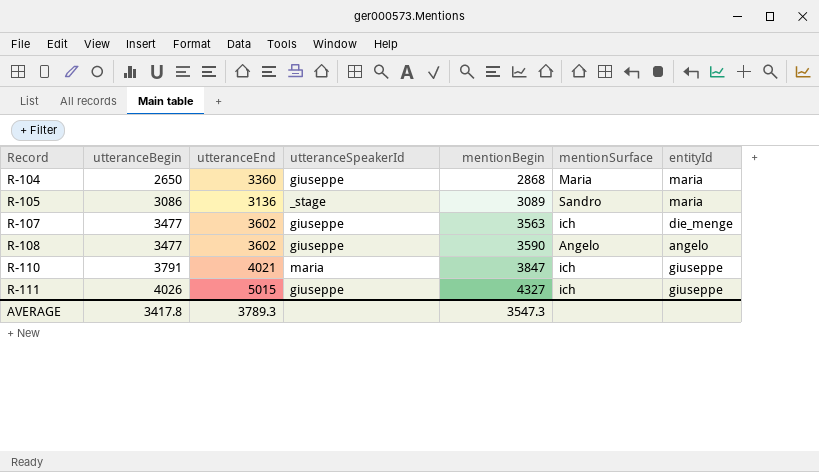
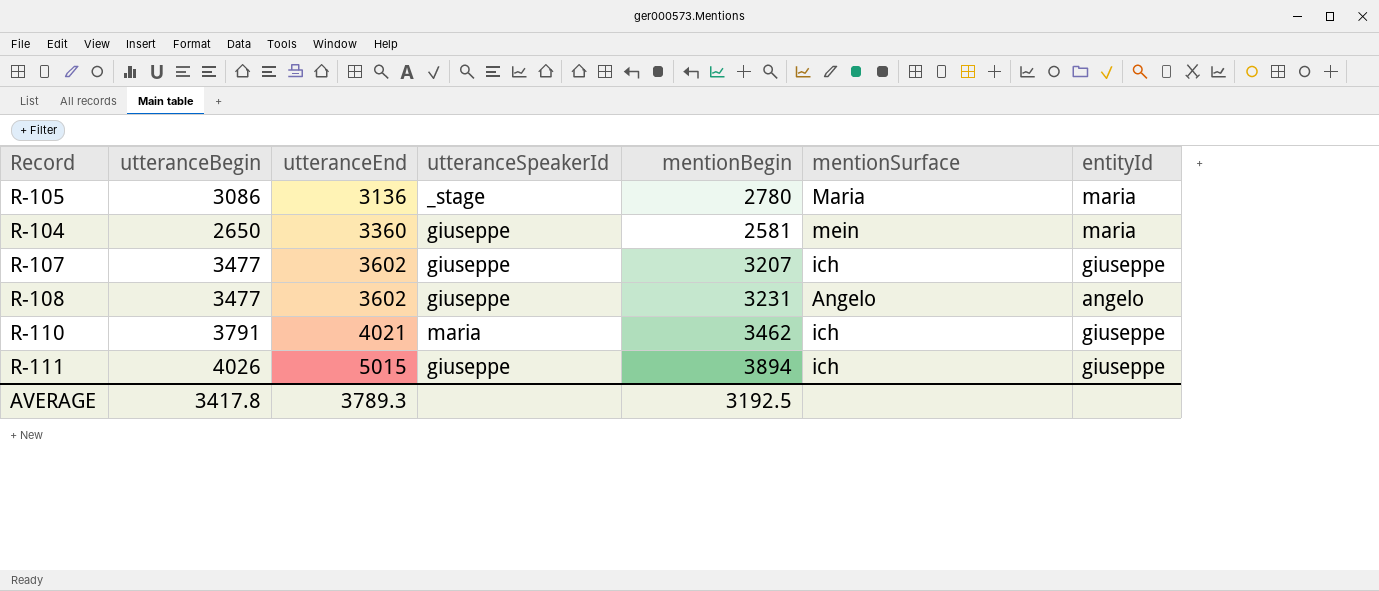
row order: Record ascending -> utteranceEnd ascending
R-105 | mentionBegin: 3089 -> 2780
R-105 | mentionSurface: Sandro -> Maria
R-104 | mentionBegin: 2868 -> 2581
R-104 | mentionSurface: Maria -> mein
R-107 | mentionBegin: 3563 -> 3207
R-107 | entityId: die_menge -> giuseppe
R-108 | mentionBegin: 3590 -> 3231
R-110 | mentionBegin: 3847 -> 3462
R-111 | mentionBegin: 4327 -> 3894
AVERAGE | mentionBegin: 3547.3 -> 3192.5

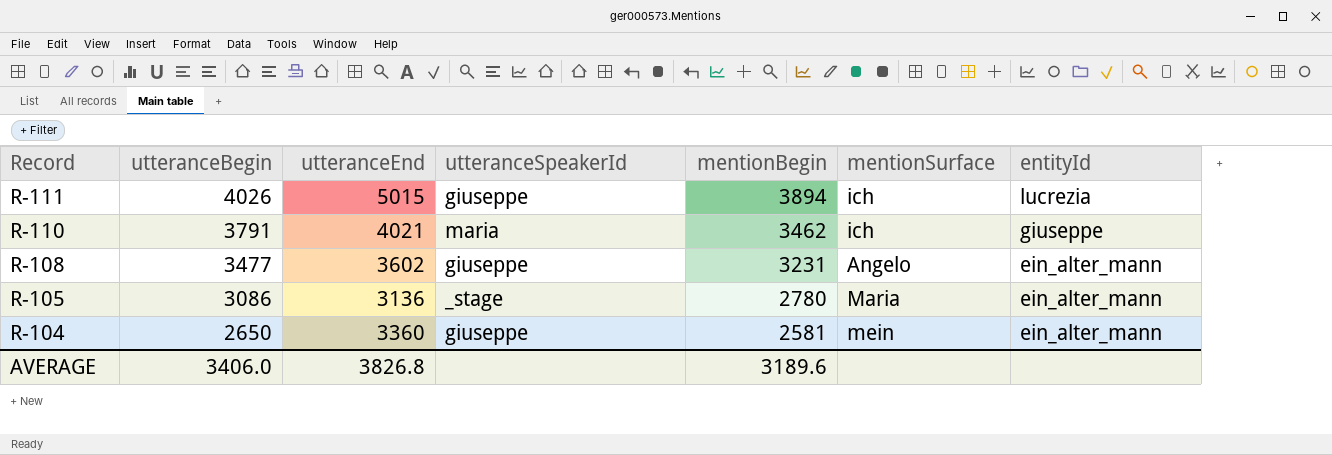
row order: utteranceEnd ascending -> Record descending
row R-107: 3477 | 3602 | giuseppe | 3207 | ich | giuseppe -> none
R-111 | entityId: giuseppe -> lucrezia
R-108 | entityId: angelo -> ein_alter_mann
R-105 | entityId: maria -> ein_alter_mann
R-104 | entityId: maria -> ein_alter_mann
AVERAGE | utteranceBegin: 3417.8 -> 3406.0
AVERAGE | utteranceEnd: 3789.3 -> 3826.8
AVERAGE | mentionBegin: 3192.5 -> 3189.6

